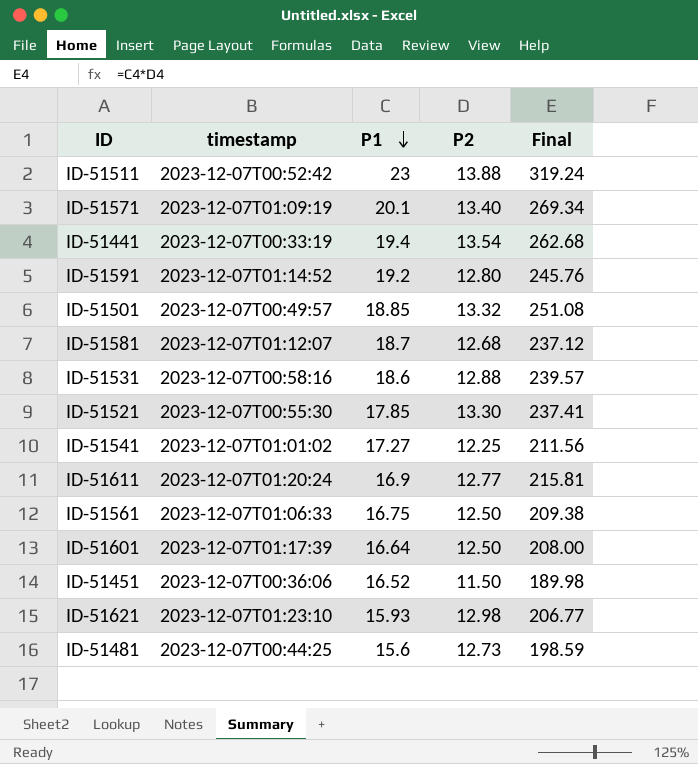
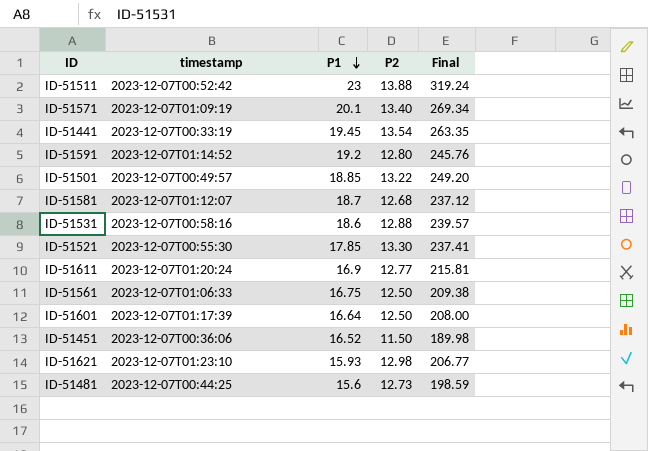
row ID-51541: 2023-12-07T01:01:02 | 17.27 | 12.25 | 211.56 -> none
ID-51441 | P1: 19.4 -> 19.45
ID-51441 | Final: 262.68 -> 263.35
ID-51501 | P2: 13.32 -> 13.22
ID-51501 | Final: 251.08 -> 249.20

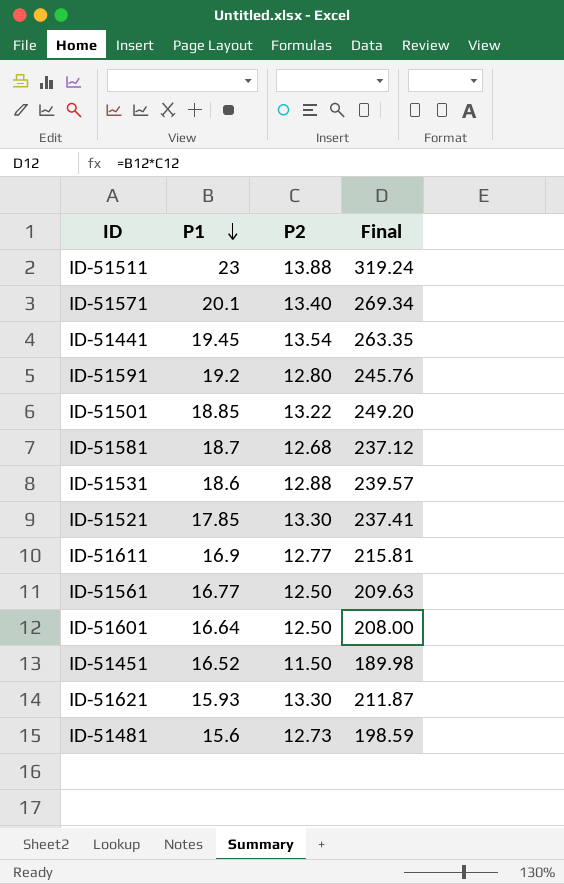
column timestamp | position: 2 -> none
ID-51561 | P1: 16.75 -> 16.77
ID-51561 | Final: 209.38 -> 209.63
ID-51621 | P2: 12.98 -> 13.30
ID-51621 | Final: 206.77 -> 211.87

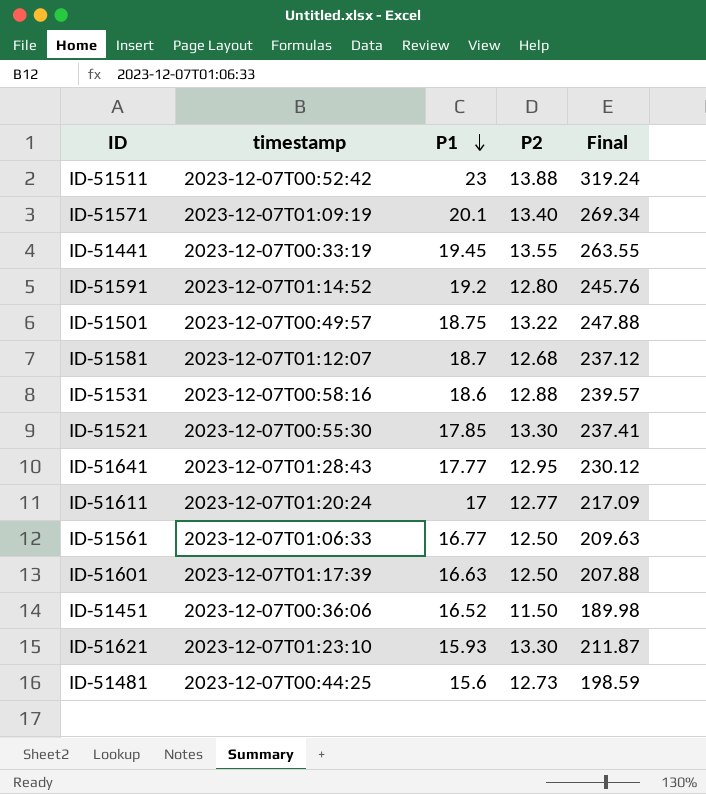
column timestamp | position: none -> 2
ID-51441 | P2: 13.54 -> 13.55
ID-51441 | Final: 263.35 -> 263.55
ID-51501 | P1: 18.85 -> 18.75
ID-51501 | Final: 249.20 -> 247.88
row ID-51641: none -> 2023-12-07T01:28:43 | 17.77 | 12.95 | 230.12
ID-51611 | P1: 16.9 -> 17
ID-51611 | Final: 215.81 -> 217.09
ID-51601 | P1: 16.64 -> 16.63
ID-51601 | Final: 208.00 -> 207.88

